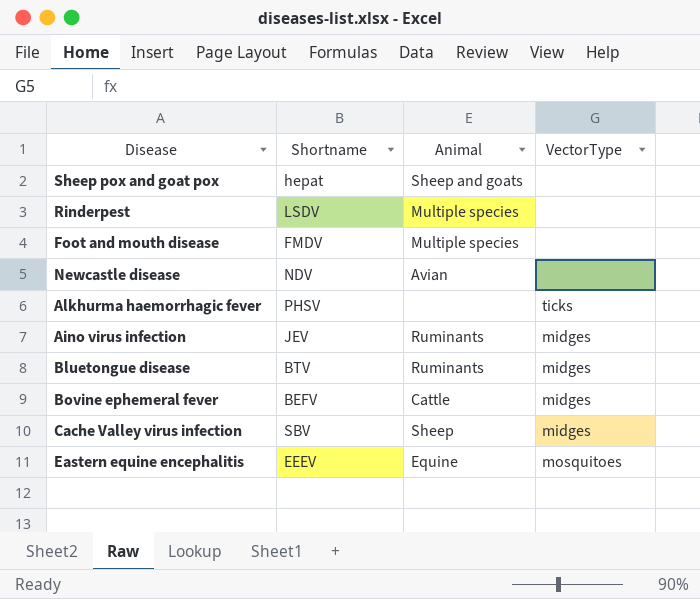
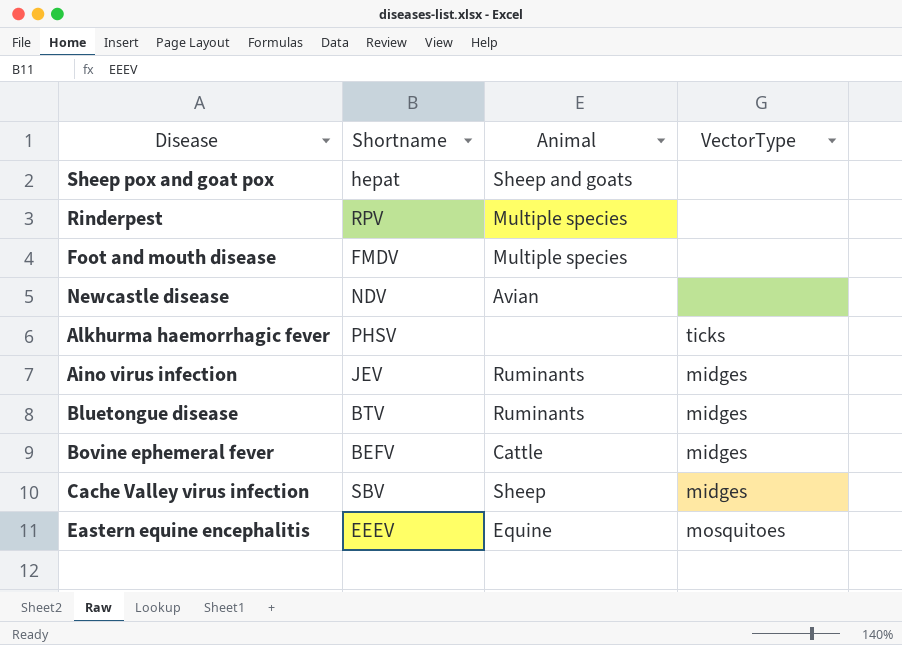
Rinderpest | Shortname: LSDV -> RPV

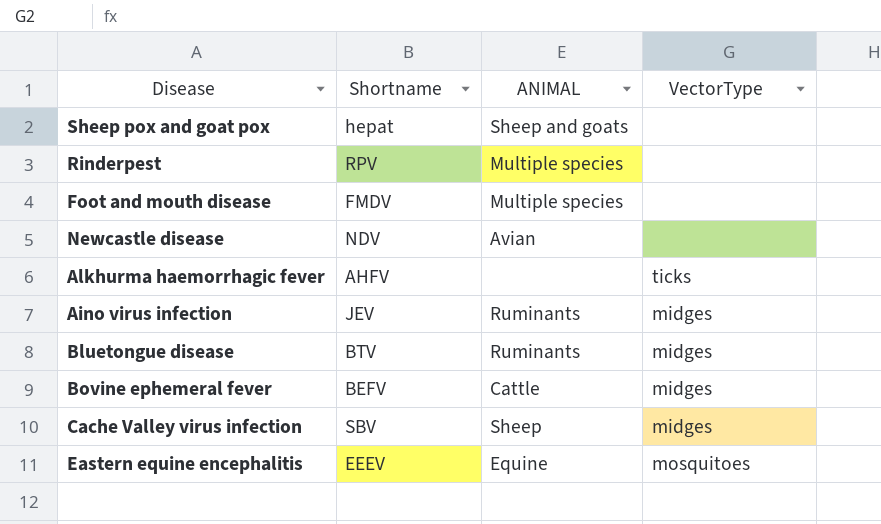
column name: Animal -> ANIMAL
Alkhurma haemorrhagic fever | Shortname: PHSV -> AHFV

